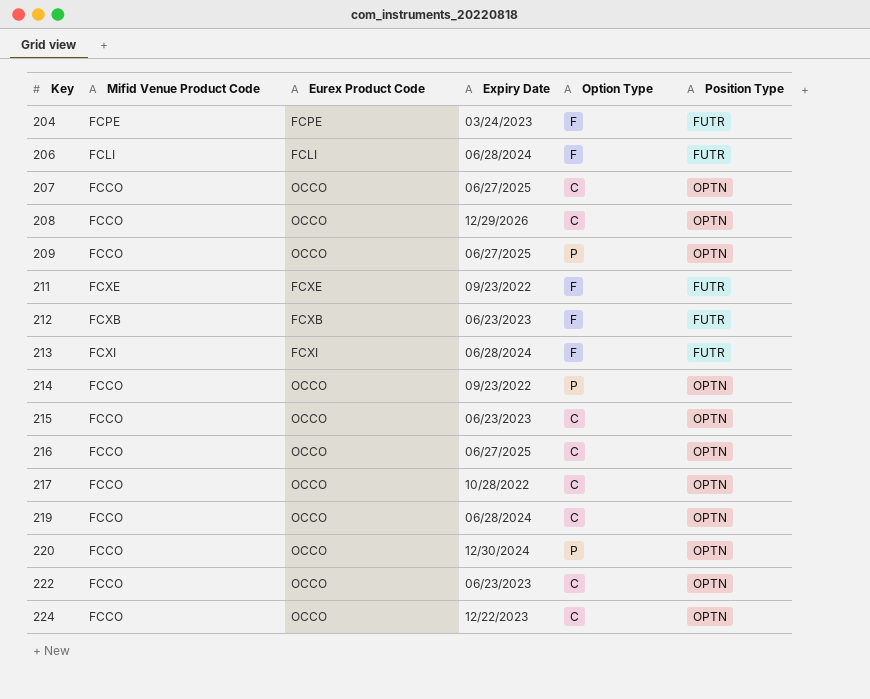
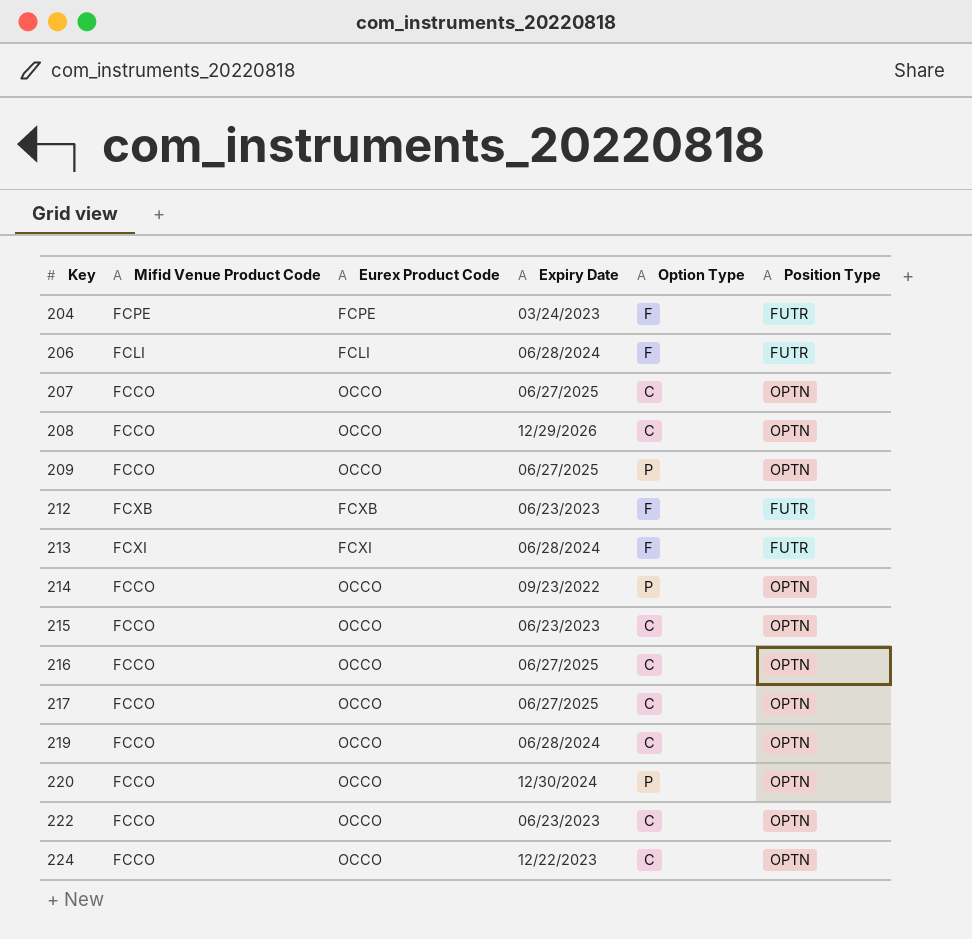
row 211: FCXE | FCXE | 09/23/2022 | F | FUTR -> none
217 | Expiry Date: 10/28/2022 -> 06/27/2025

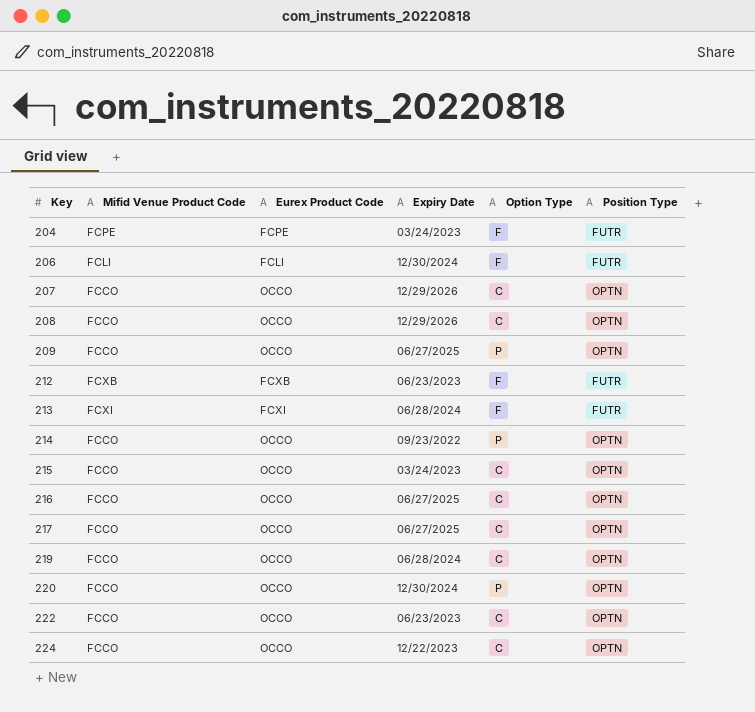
206 | Expiry Date: 06/28/2024 -> 12/30/2024
207 | Expiry Date: 06/27/2025 -> 12/29/2026
215 | Expiry Date: 06/23/2023 -> 03/24/2023

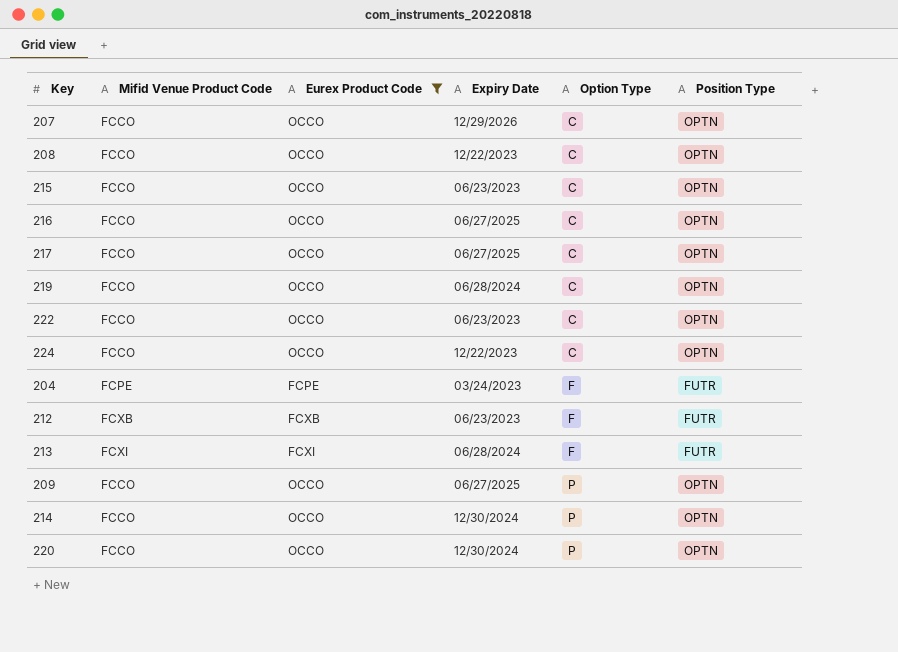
filter: none -> Eurex Product Code != FCLI
row order: Key ascending -> Option Type ascending
208 | Expiry Date: 12/29/2026 -> 12/22/2023
215 | Expiry Date: 03/24/2023 -> 06/23/2023
214 | Expiry Date: 09/23/2022 -> 12/30/2024

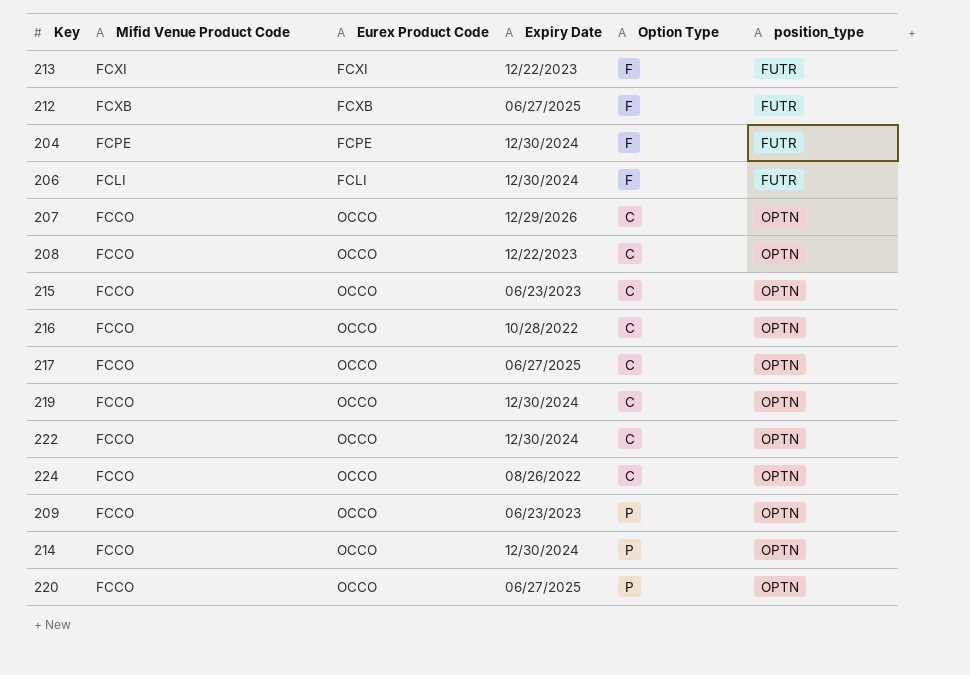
filter: Eurex Product Code != FCLI -> none
row order: Option Type ascending -> Mifid Venue Product Code descending
column name: Position Type -> position_type
213 | Expiry Date: 06/28/2024 -> 12/22/2023
212 | Expiry Date: 06/23/2023 -> 06/27/2025
204 | Expiry Date: 03/24/2023 -> 12/30/2024
216 | Expiry Date: 06/27/2025 -> 10/28/2022
219 | Expiry Date: 06/28/2024 -> 12/30/2024
222 | Expiry Date: 06/23/2023 -> 12/30/2024
224 | Expiry Date: 12/22/2023 -> 08/26/2022
209 | Expiry Date: 06/27/2025 -> 06/23/2023
220 | Expiry Date: 12/30/2024 -> 06/27/2025

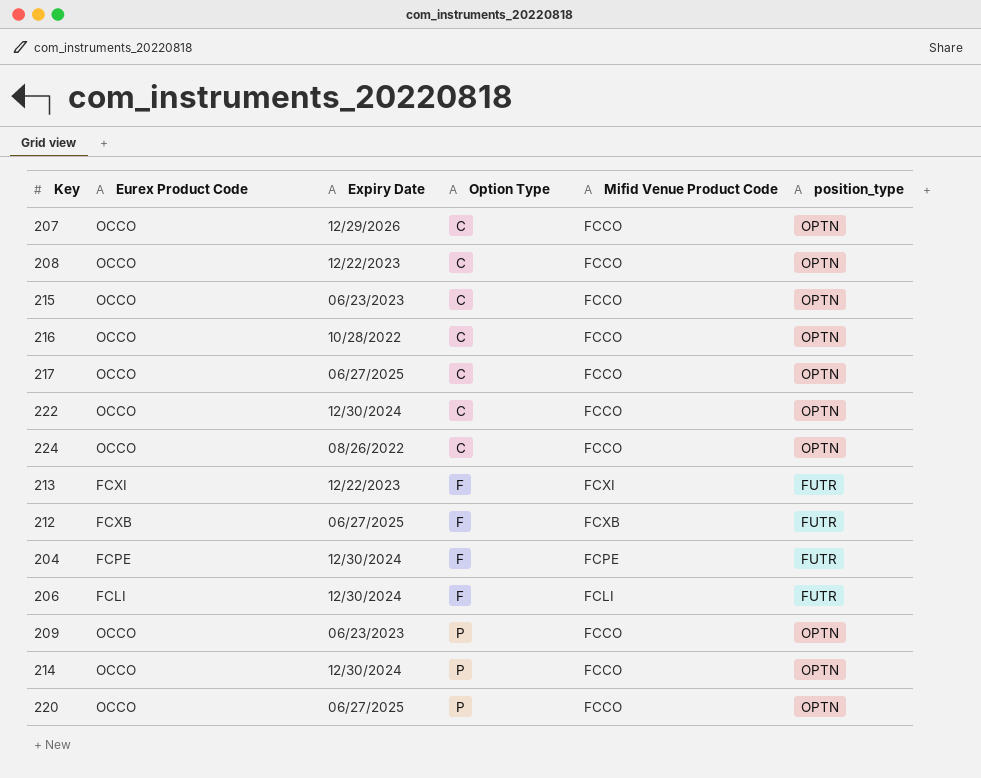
row order: Mifid Venue Product Code descending -> Option Type ascending
column Mifid Venue Product Code | position: 2 -> 5
row 219: FCCO | OCCO | 12/30/2024 | C | OPTN -> none

